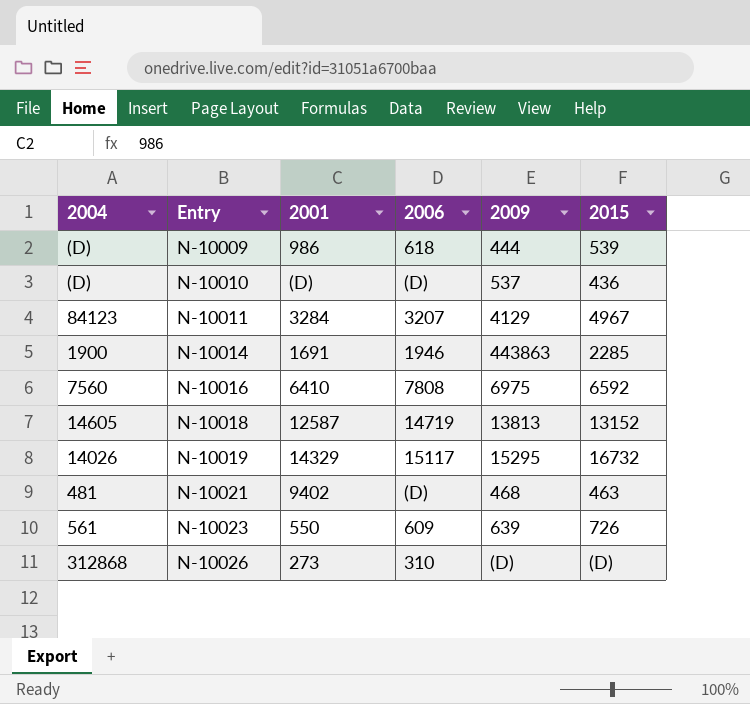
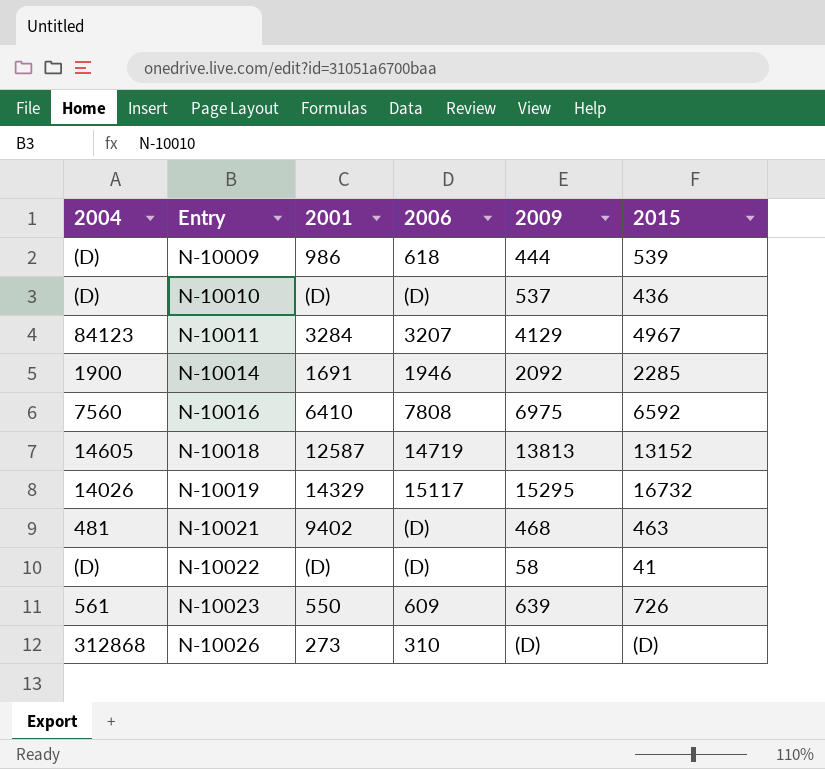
N-10014 | 2009: 443863 -> 2092
row N-10022: none -> (D) | (D) | (D) | 58 | 41

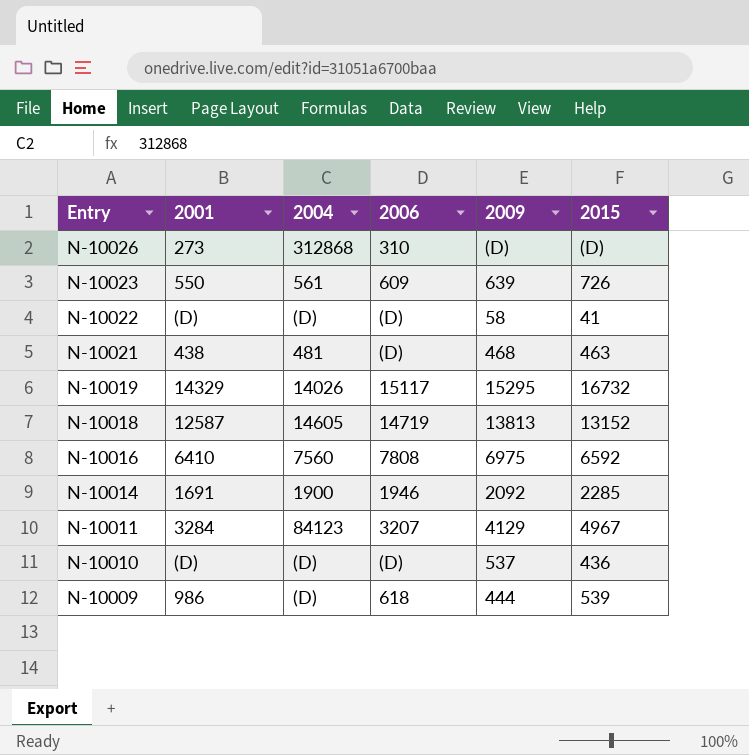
row order: Entry ascending -> Entry descending
column 2004 | position: 1 -> 3
N-10021 | 2001: 9402 -> 438

